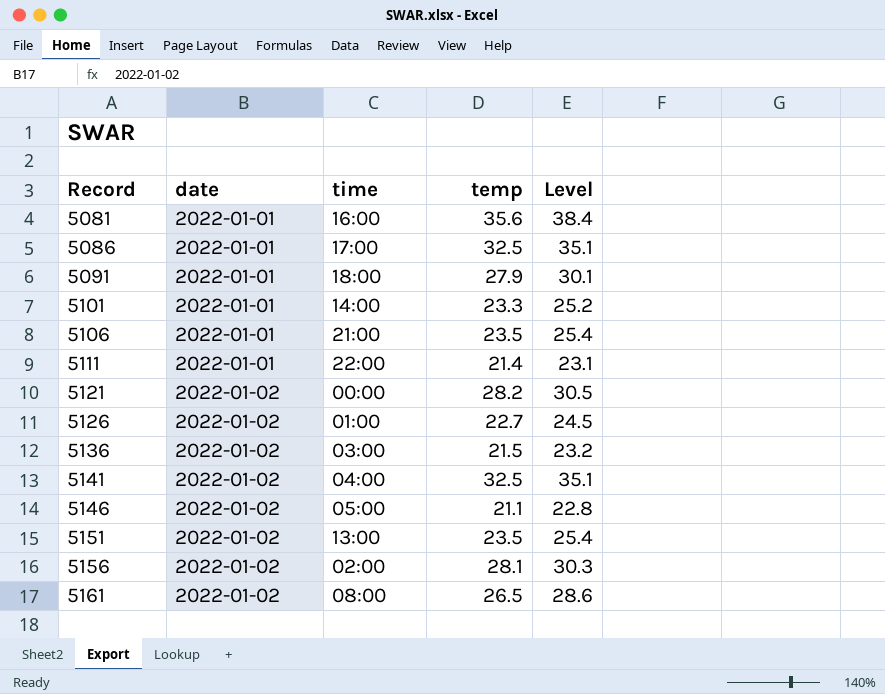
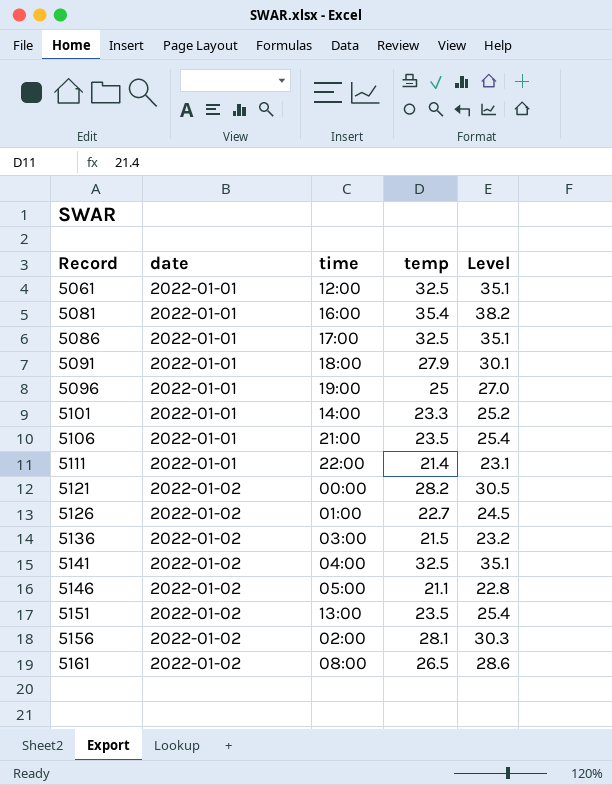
row 5061: none -> 2022-01-01 | 12:00 | 32.5 | 35.1
5081 | temp: 35.6 -> 35.4
5081 | Level: 38.4 -> 38.2
row 5096: none -> 2022-01-01 | 19:00 | 25 | 27.0

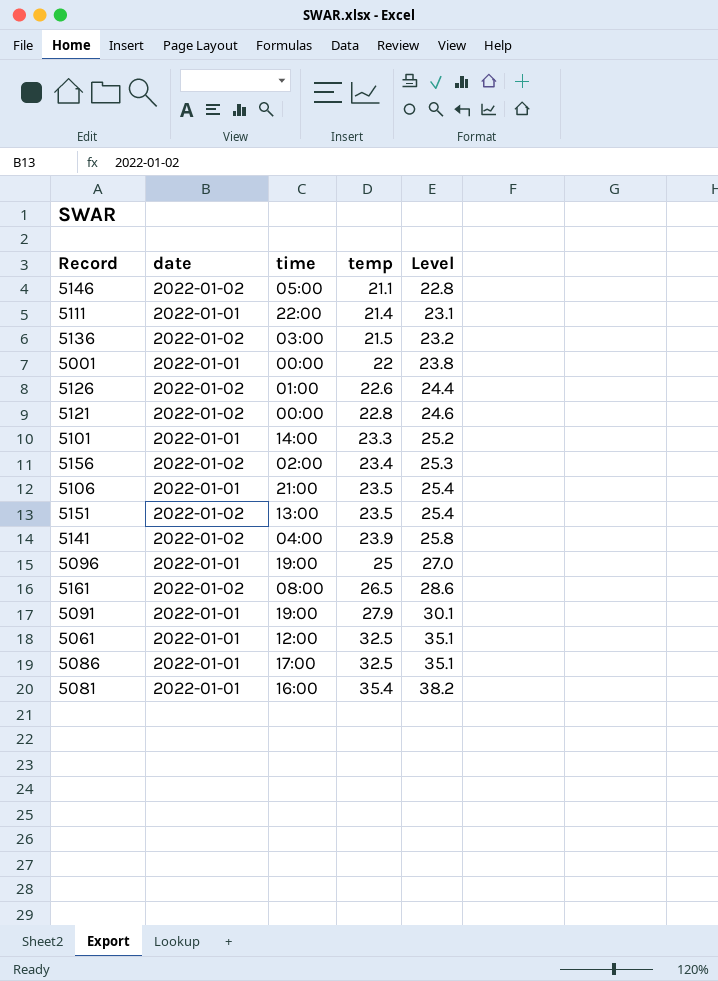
row order: Record ascending -> temp ascending
row 5001: none -> 2022-01-01 | 00:00 | 22 | 23.8
5126 | temp: 22.7 -> 22.6
5126 | Level: 24.5 -> 24.4
5121 | temp: 28.2 -> 22.8
5121 | Level: 30.5 -> 24.6
5156 | temp: 28.1 -> 23.4
5156 | Level: 30.3 -> 25.3
5141 | temp: 32.5 -> 23.9
5141 | Level: 35.1 -> 25.8
5091 | time: 18:00 -> 19:00

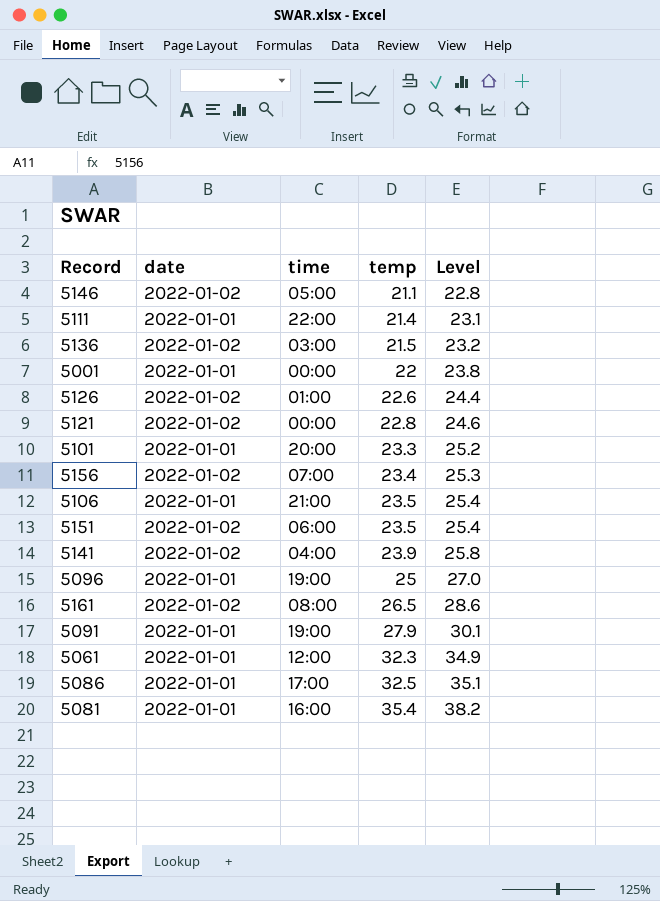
5101 | time: 14:00 -> 20:00
5156 | time: 02:00 -> 07:00
5151 | time: 13:00 -> 06:00
5061 | temp: 32.5 -> 32.3
5061 | Level: 35.1 -> 34.9

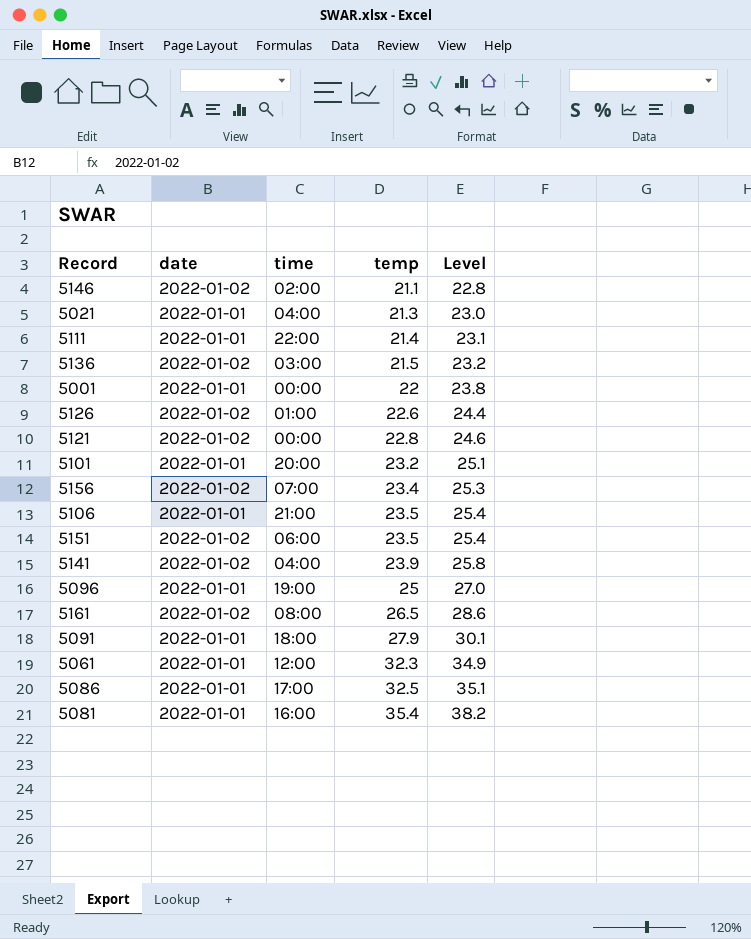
5146 | time: 05:00 -> 02:00
row 5021: none -> 2022-01-01 | 04:00 | 21.3 | 23.0
5101 | temp: 23.3 -> 23.2
5101 | Level: 25.2 -> 25.1
5091 | time: 19:00 -> 18:00

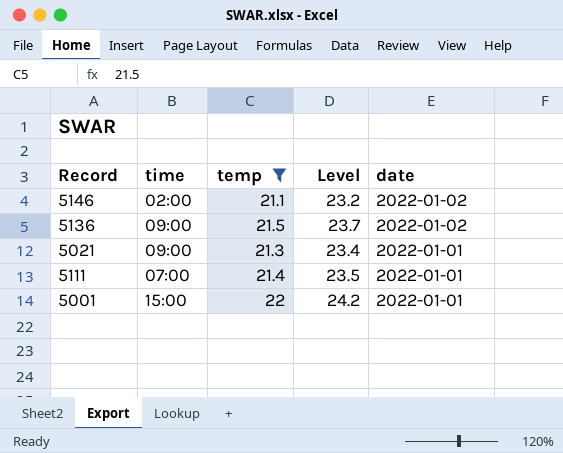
filter: none -> temp <= 22
row order: temp ascending -> date descending
column Level | formula: [temp] * 1.08 -> [temp] * 1.1
column date | position: 2 -> 5
5136 | time: 03:00 -> 09:00
5021 | time: 04:00 -> 09:00
5111 | time: 22:00 -> 07:00
5001 | time: 00:00 -> 15:00

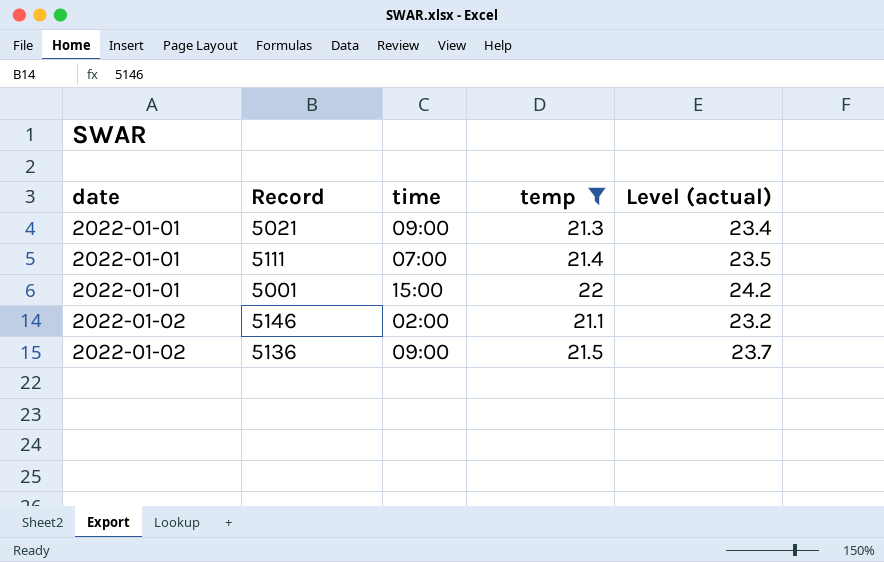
row order: date descending -> date ascending
column date | position: 5 -> 1
column name: Level -> Level (actual)

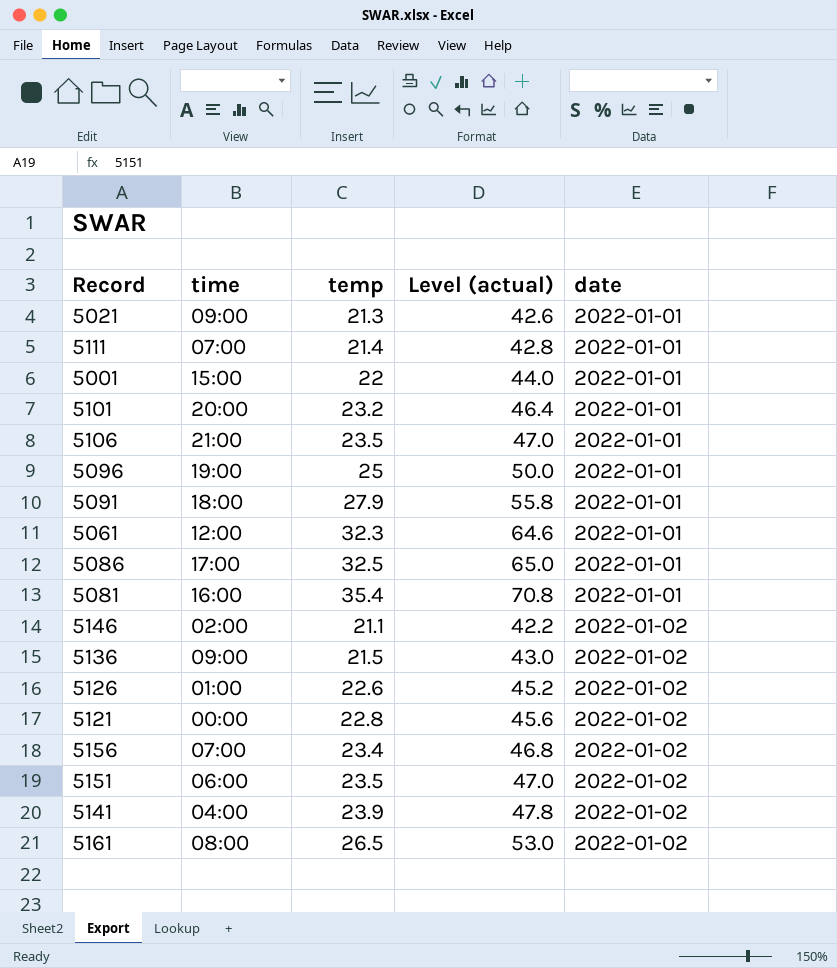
filter: temp <= 22 -> none
column Level (actual) | formula: [temp] * 1.1 -> [temp] * 2
column date | position: 1 -> 5

